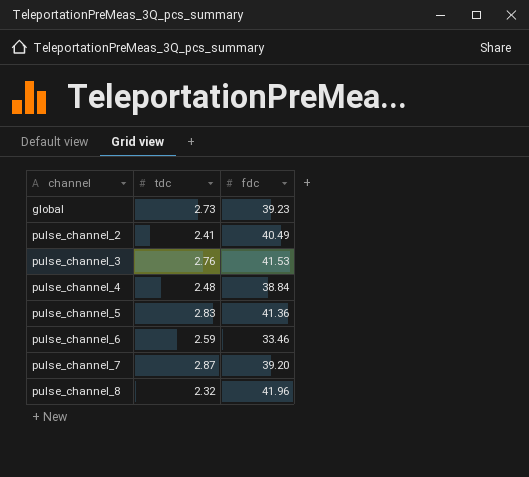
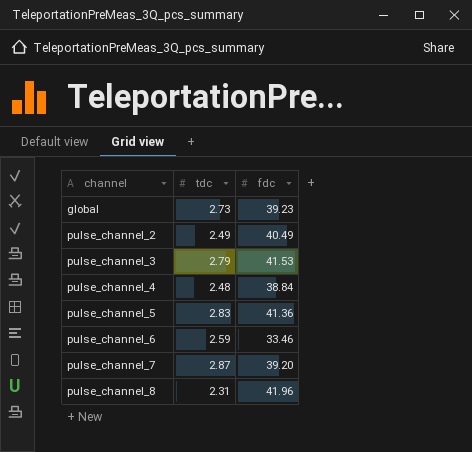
pulse_channel_2 | tdc: 2.41 -> 2.49
pulse_channel_3 | tdc: 2.76 -> 2.79
pulse_channel_8 | tdc: 2.32 -> 2.31

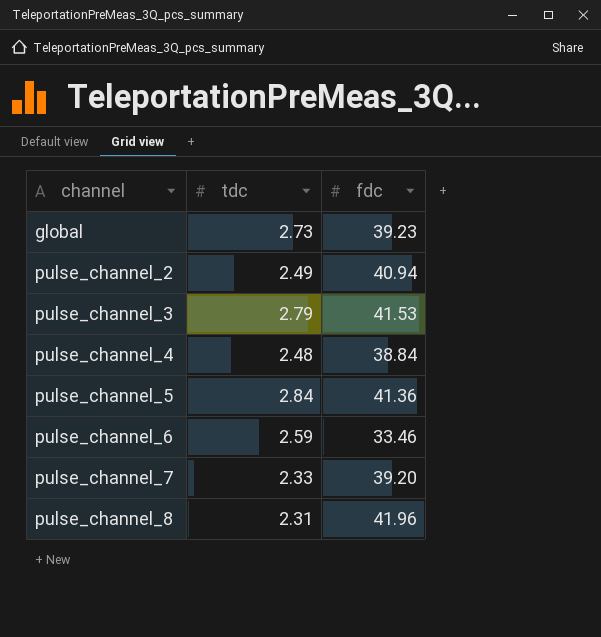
pulse_channel_2 | fdc: 40.49 -> 40.94
pulse_channel_5 | tdc: 2.83 -> 2.84
pulse_channel_7 | tdc: 2.87 -> 2.33

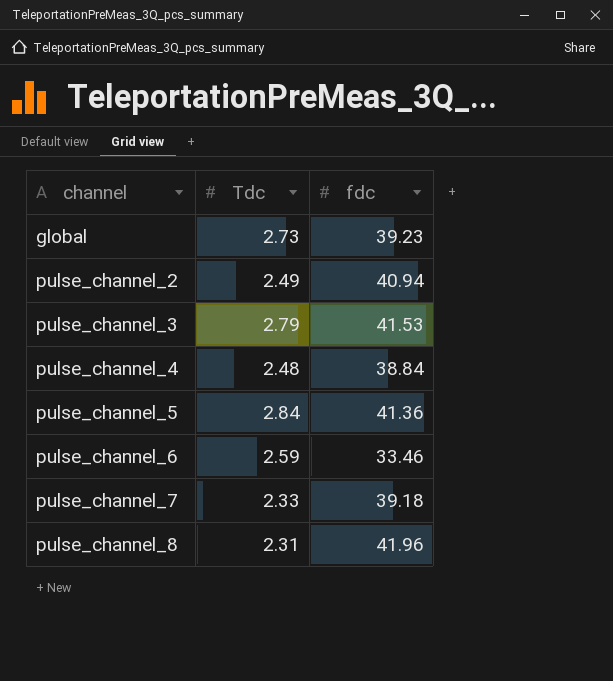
column name: tdc -> Tdc
pulse_channel_7 | fdc: 39.20 -> 39.18

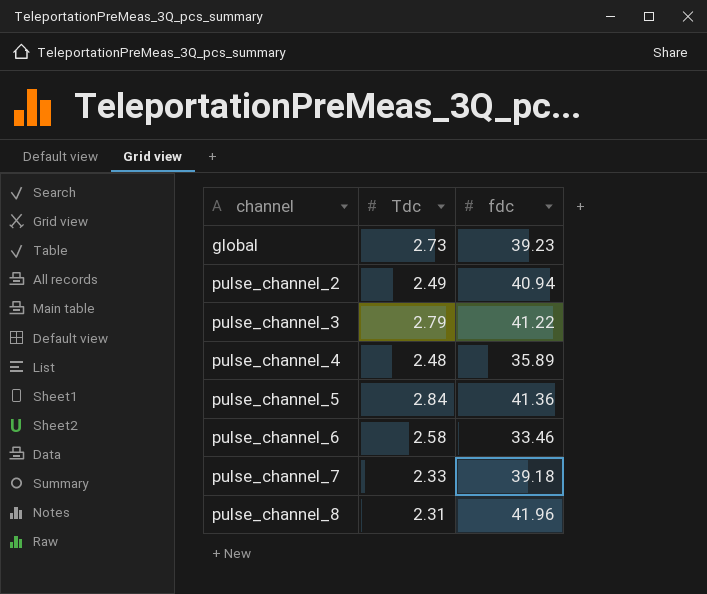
pulse_channel_3 | fdc: 41.53 -> 41.22
pulse_channel_4 | fdc: 38.84 -> 35.89
pulse_channel_6 | Tdc: 2.59 -> 2.58

